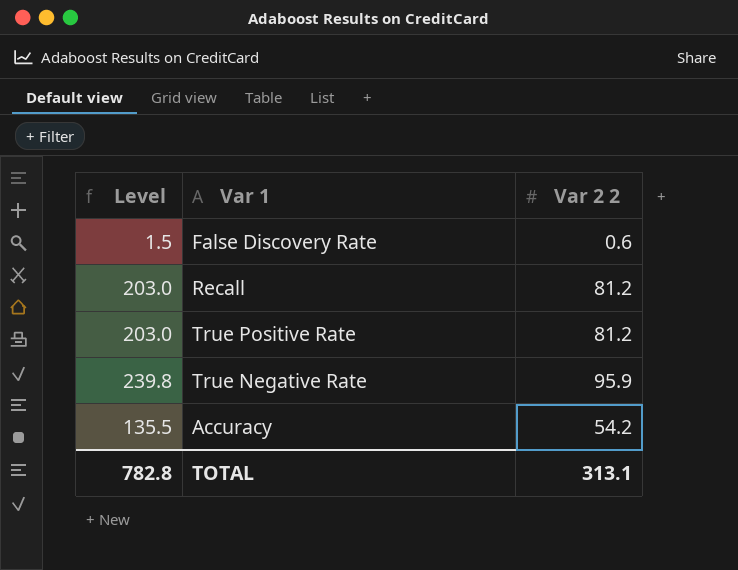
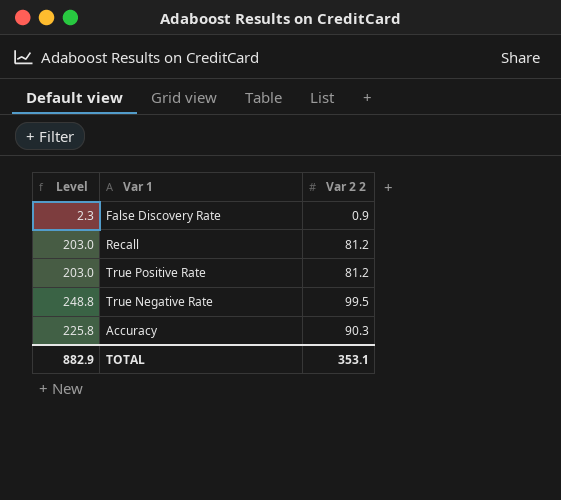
False Discovery Rate | Level: 1.5 -> 2.3
False Discovery Rate | Var 2 2: 0.6 -> 0.9
True Negative Rate | Level: 239.8 -> 248.8
True Negative Rate | Var 2 2: 95.9 -> 99.5
Accuracy | Level: 135.5 -> 225.8
Accuracy | Var 2 2: 54.2 -> 90.3
TOTAL | Level: 782.8 -> 882.9
TOTAL | Var 2 2: 313.1 -> 353.1

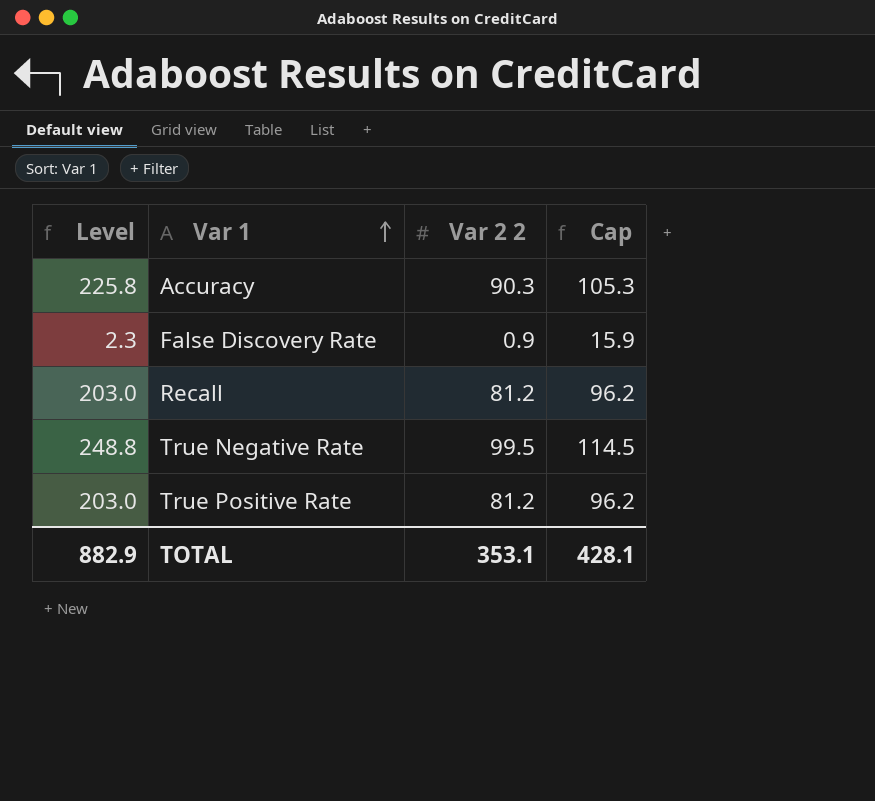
row order: none -> Var 1 ascending
column Cap | formula: none -> [Var 2 2] + 15

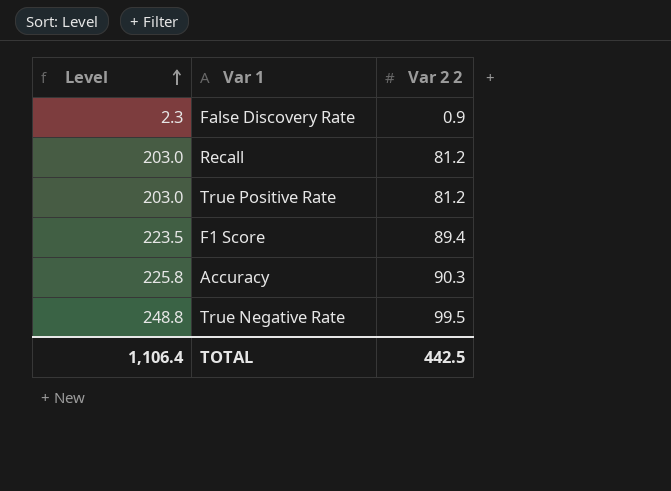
row order: Var 1 ascending -> Level ascending
column Cap | formula: [Var 2 2] + 15 -> none
row F1 Score: none -> 223.5 | 89.4
TOTAL | Level: 882.9 -> 1,106.4
TOTAL | Var 2 2: 353.1 -> 442.5

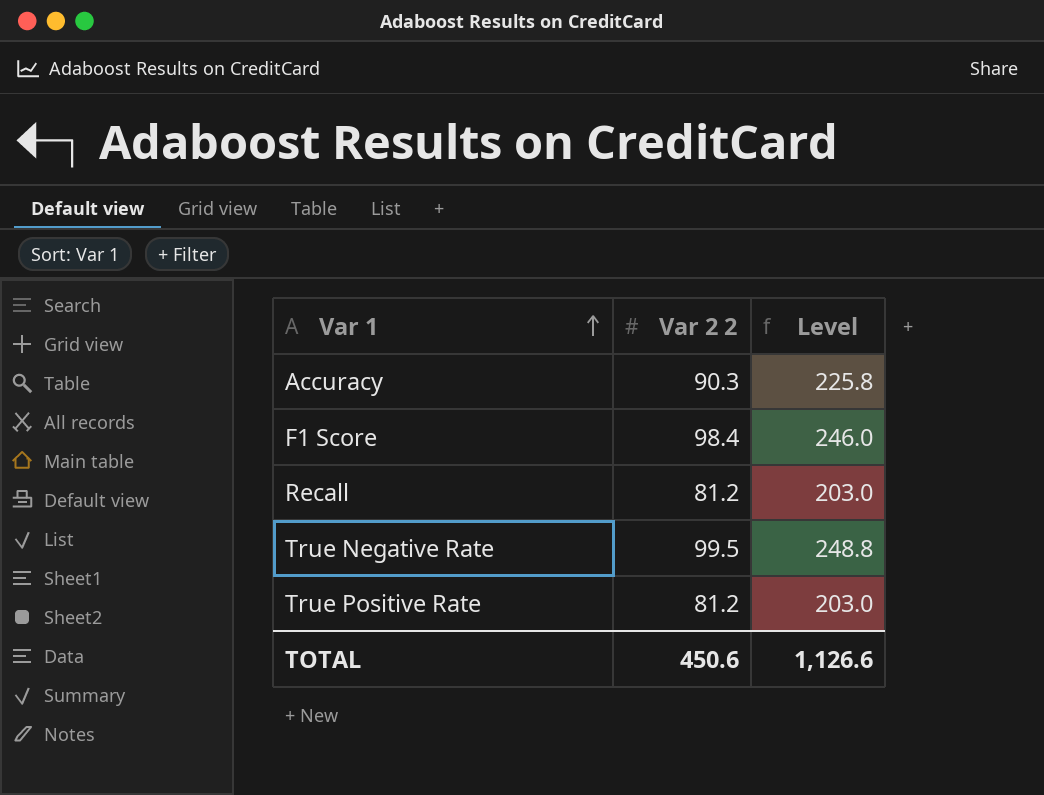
row order: Level ascending -> Var 1 ascending
column Level | position: 1 -> 3
row False Discovery Rate: 2.3 | 0.9 -> none
F1 Score | Var 2 2: 89.4 -> 98.4
F1 Score | Level: 223.5 -> 246.0
TOTAL | Var 2 2: 442.5 -> 450.6
TOTAL | Level: 1,106.4 -> 1,126.6

